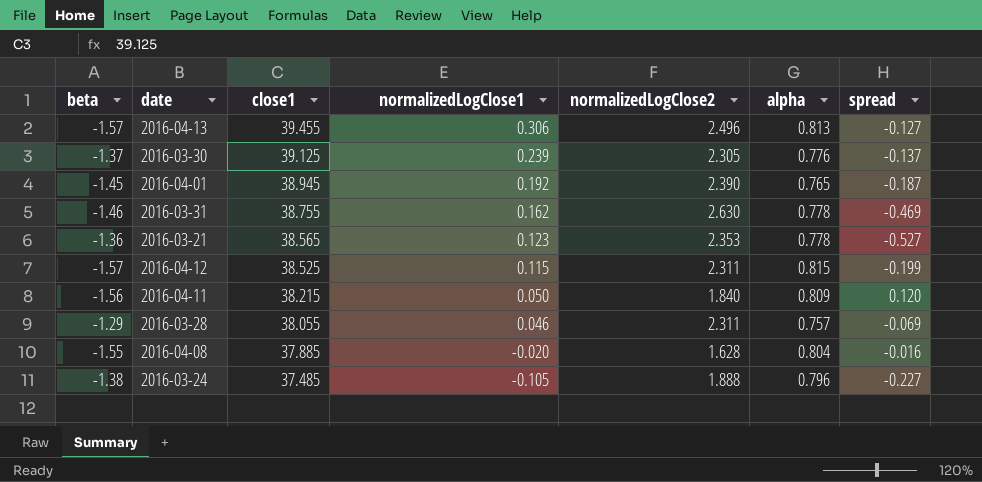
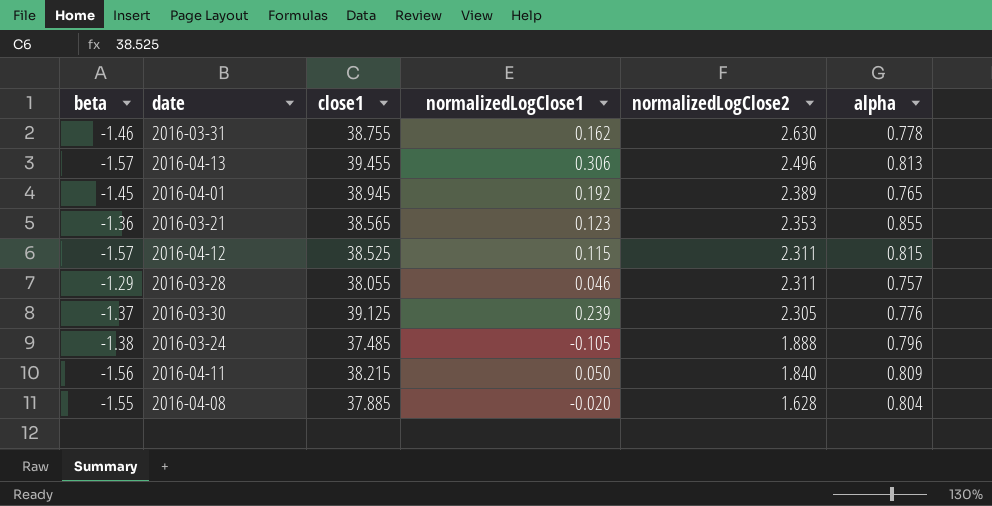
row order: close1 descending -> normalizedLogClose2 descending
column spread | position: 7 -> none
2016-04-01 | normalizedLogClose2: 2.390 -> 2.389
2016-03-21 | alpha: 0.778 -> 0.855

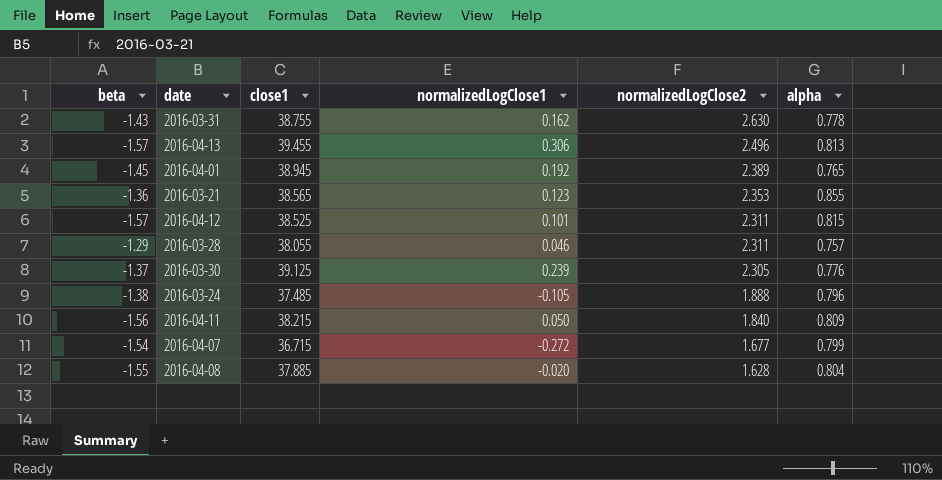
2016-03-31 | beta: -1.46 -> -1.43
2016-04-12 | normalizedLogClose1: 0.115 -> 0.101
row 2016-04-07: none -> -1.54 | 36.715 | -0.272 | 1.677 | 0.799

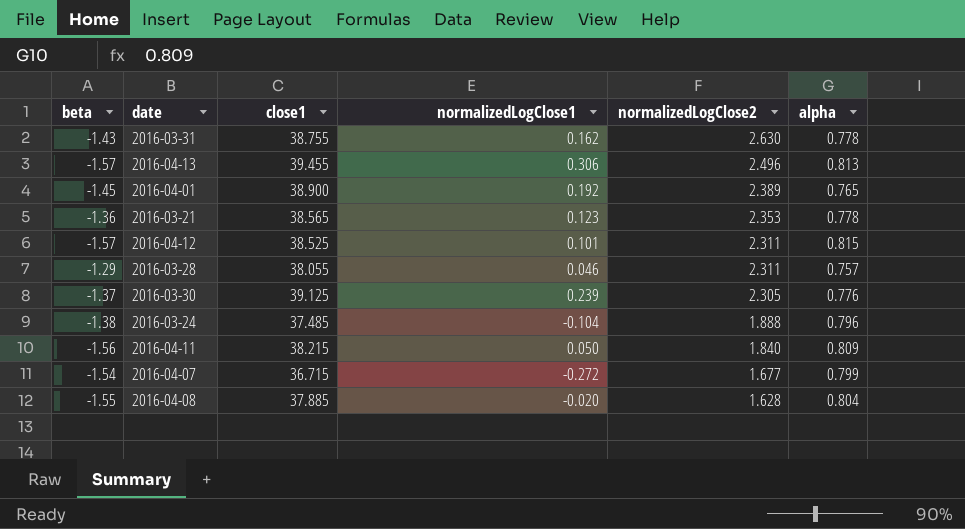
2016-04-01 | close1: 38.945 -> 38.900
2016-03-21 | alpha: 0.855 -> 0.778
2016-03-24 | normalizedLogClose1: -0.105 -> -0.104

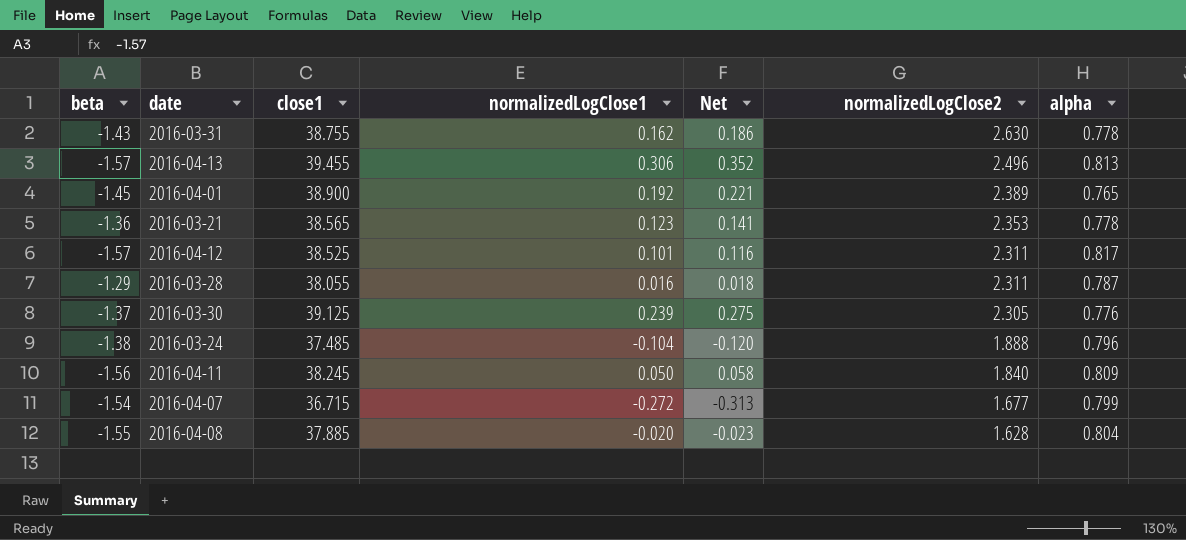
column Net | formula: none -> [normalizedLogClose1] * 1.15
2016-04-12 | alpha: 0.815 -> 0.817
2016-03-28 | normalizedLogClose1: 0.046 -> 0.016
2016-03-28 | alpha: 0.757 -> 0.787
2016-04-11 | close1: 38.215 -> 38.245

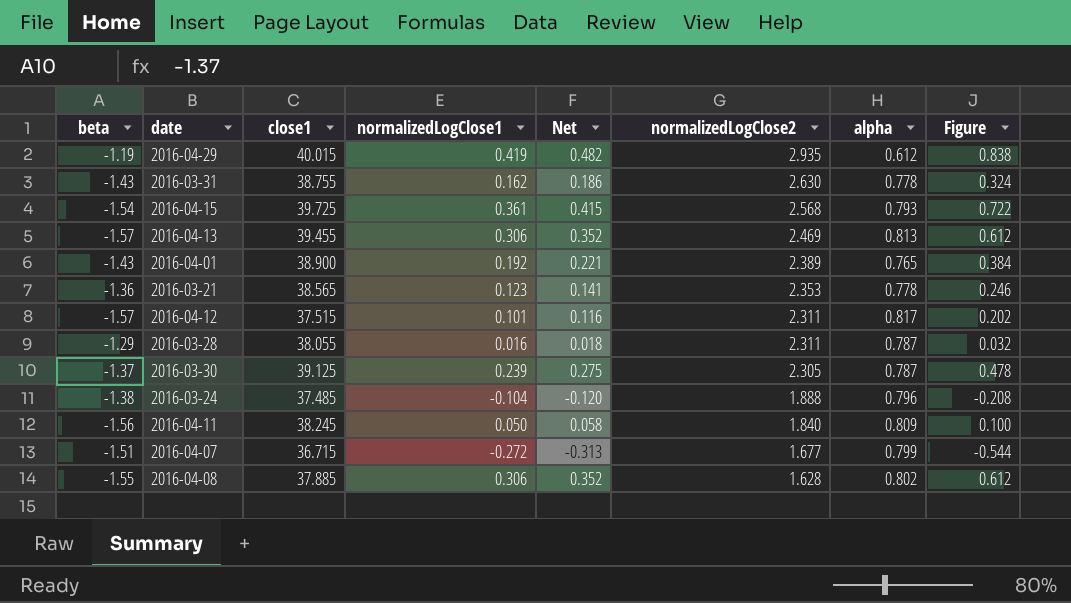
column Figure | formula: none -> [normalizedLogClose1] * 2
row 2016-04-29: none -> -1.19 | 40.015 | 0.419 | 0.482 | 2.935 | 0.612 | 0.838
row 2016-04-15: none -> -1.54 | 39.725 | 0.361 | 0.415 | 2.568 | 0.793 | 0.722
2016-04-13 | normalizedLogClose2: 2.496 -> 2.469
2016-04-01 | beta: -1.45 -> -1.43
2016-04-12 | close1: 38.525 -> 37.515
2016-03-30 | alpha: 0.776 -> 0.787
2016-04-07 | beta: -1.54 -> -1.51
2016-04-08 | normalizedLogClose1: -0.020 -> 0.306
2016-04-08 | Net: -0.023 -> 0.352
2016-04-08 | alpha: 0.804 -> 0.802

